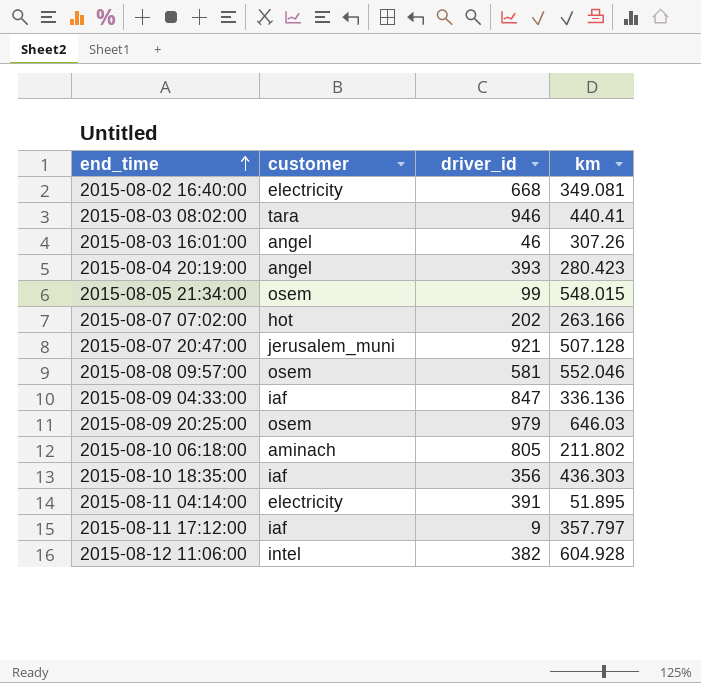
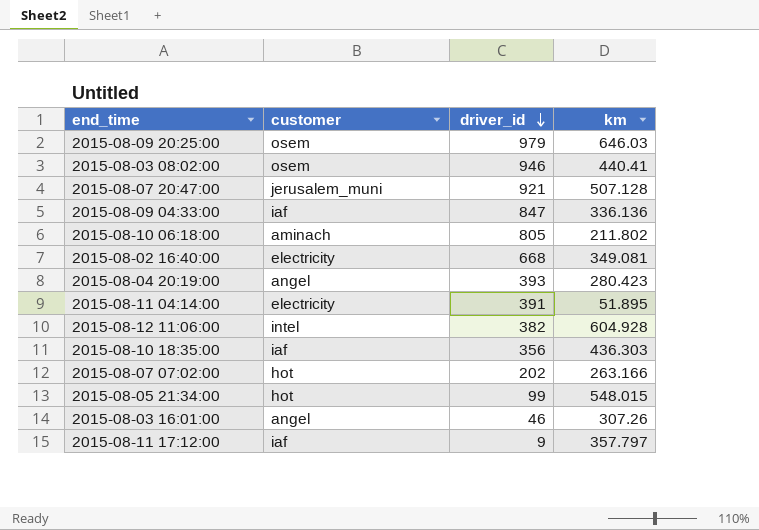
row order: end_time ascending -> driver_id descending
row 2015-08-08 09:57:00: osem | 581 | 552.046 -> none
2015-08-03 08:02:00 | customer: tara -> osem
2015-08-05 21:34:00 | customer: osem -> hot

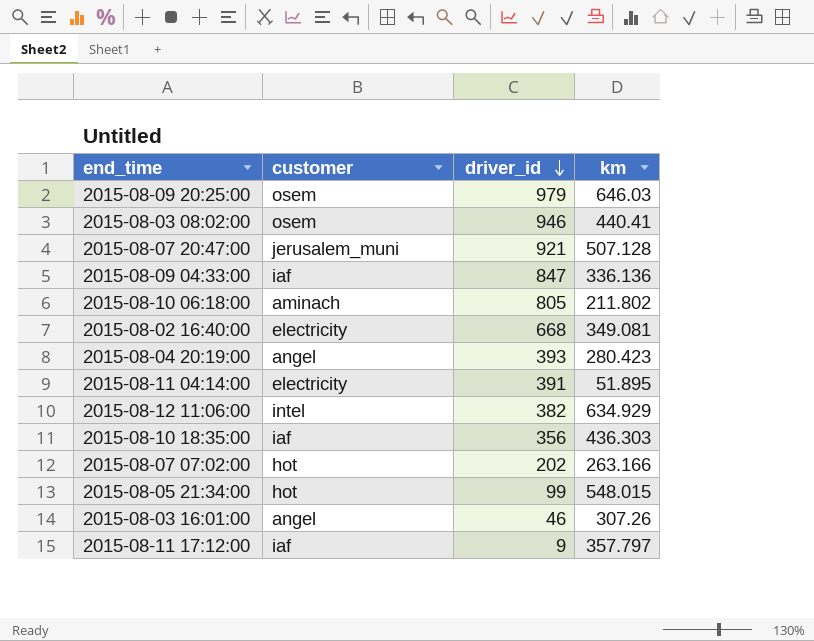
2015-08-12 11:06:00 | km: 604.928 -> 634.929

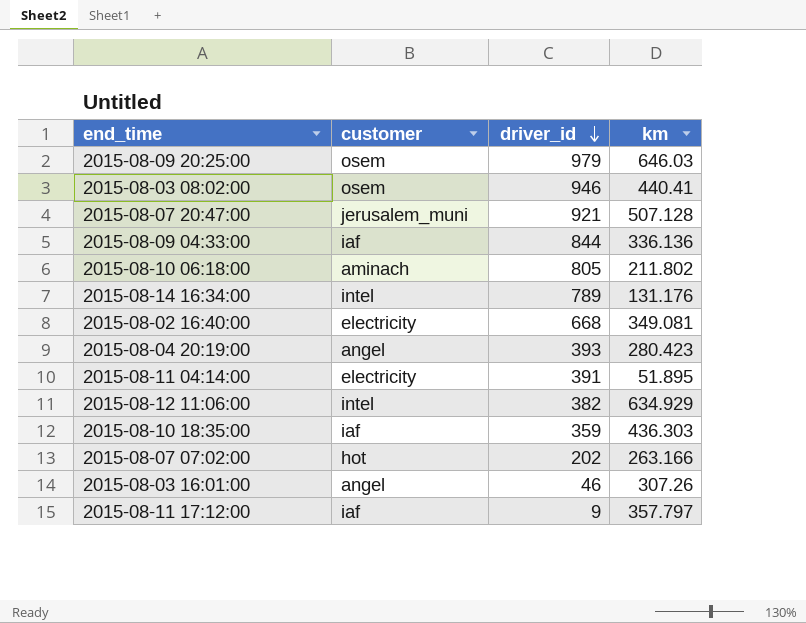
row 2015-08-05 21:34:00: hot | 99 | 548.015 -> none
2015-08-09 04:33:00 | driver_id: 847 -> 844
row 2015-08-14 16:34:00: none -> intel | 789 | 131.176
2015-08-10 18:35:00 | driver_id: 356 -> 359

